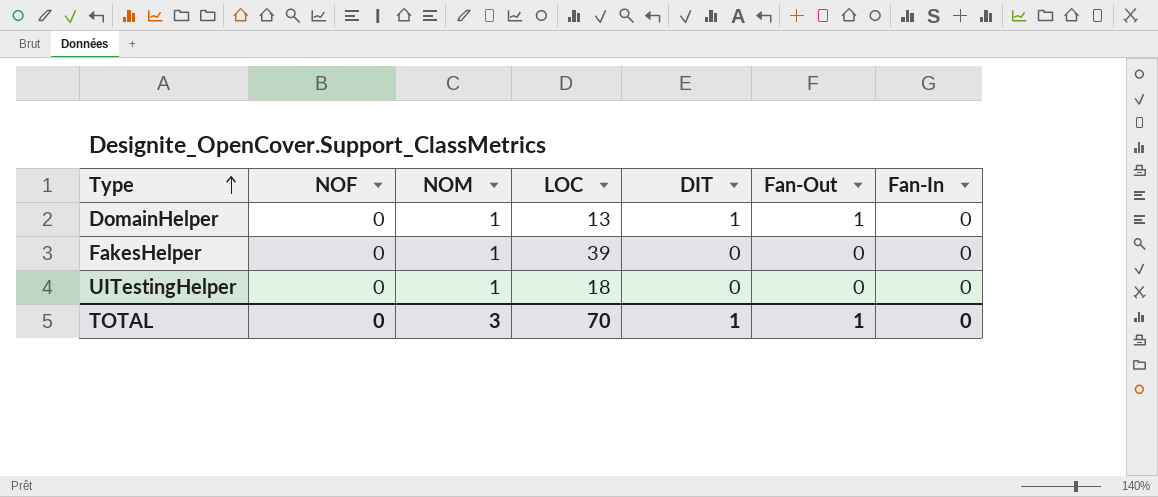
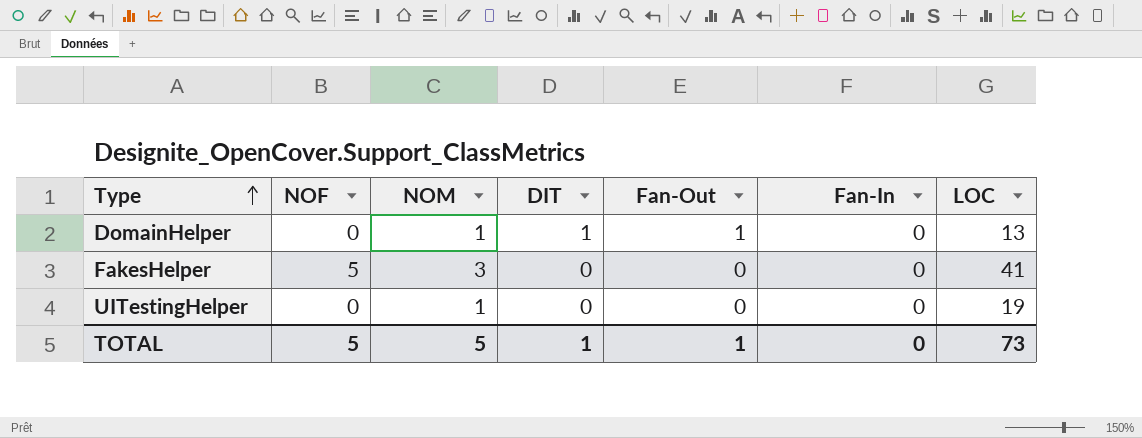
column LOC | position: 4 -> 7
FakesHelper | NOF: 0 -> 5
FakesHelper | NOM: 1 -> 3
FakesHelper | LOC: 39 -> 41
UITestingHelper | LOC: 18 -> 19
TOTAL | NOF: 0 -> 5
TOTAL | NOM: 3 -> 5
TOTAL | LOC: 70 -> 73

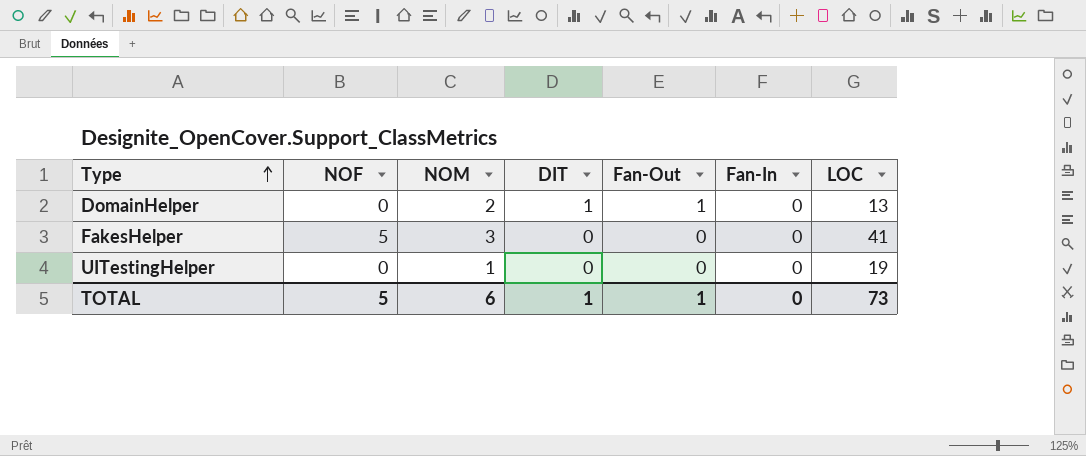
DomainHelper | NOM: 1 -> 2
TOTAL | NOM: 5 -> 6

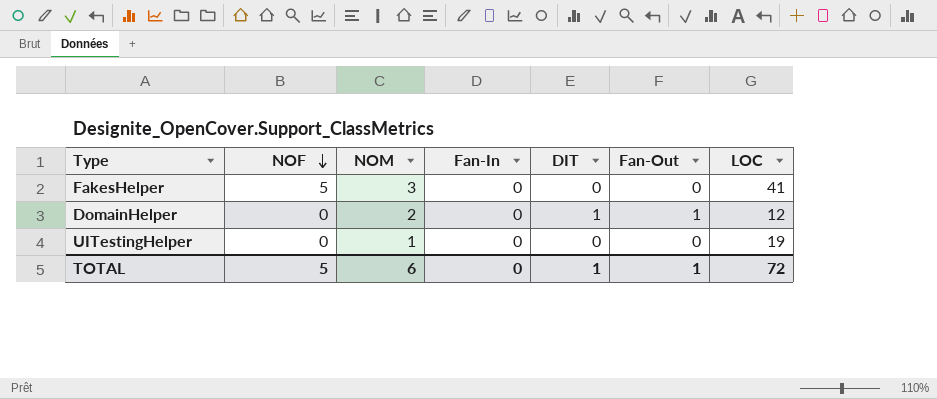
row order: Type ascending -> NOF descending
column Fan-In | position: 6 -> 4
DomainHelper | LOC: 13 -> 12
TOTAL | LOC: 73 -> 72

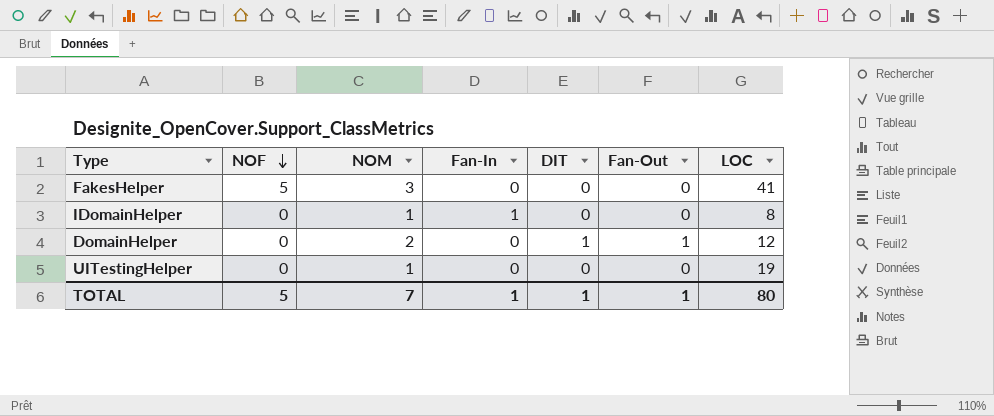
row IDomainHelper: none -> 0 | 1 | 1 | 0 | 0 | 8
TOTAL | NOM: 6 -> 7
TOTAL | Fan-In: 0 -> 1
TOTAL | LOC: 72 -> 80

